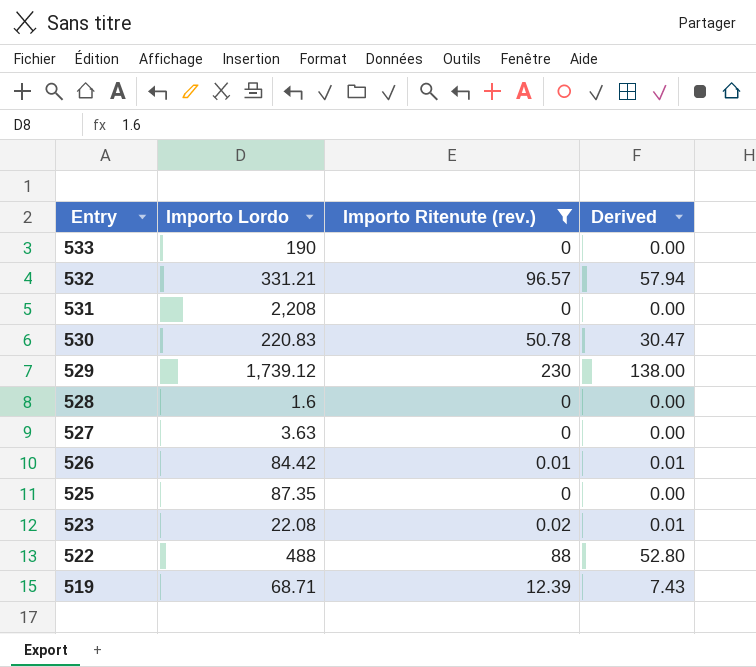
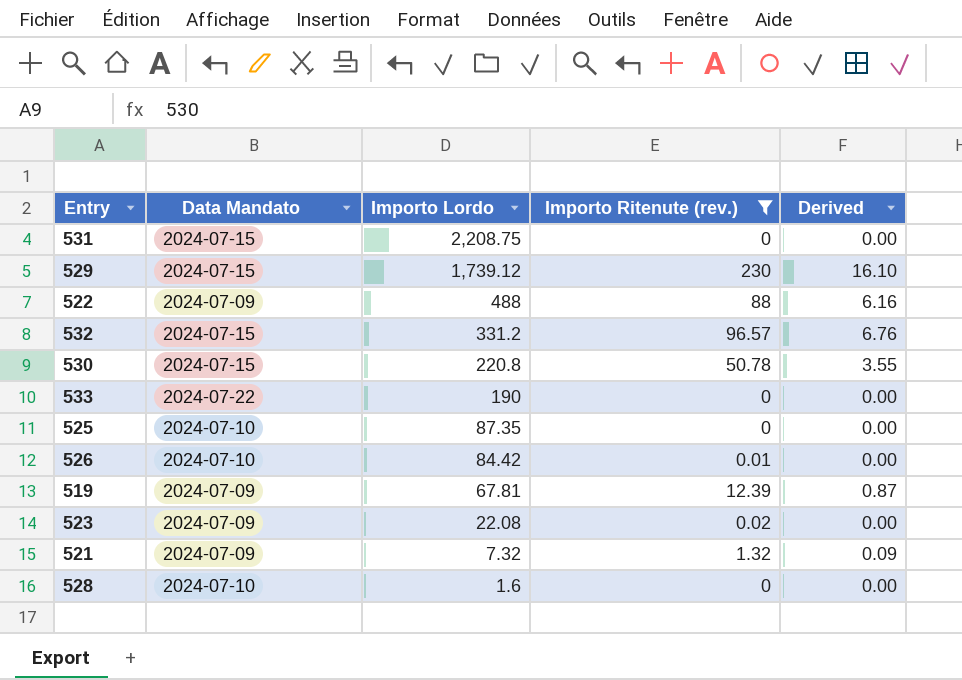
row order: Entry descending -> Importo Lordo descending
column Data Mandato | position: none -> 2
column Derived | formula: [Importo Ritenute (rev.)] * 0.6 -> [Importo Ritenute (rev.)] * 0.07
row 527: 3.63 | 0 | 0.00 -> none
531 | Importo Lordo: 2,208 -> 2,208.75
532 | Importo Lordo: 331.21 -> 331.2
530 | Importo Lordo: 220.83 -> 220.8
519 | Importo Lordo: 68.71 -> 67.81
row 521: none -> 2024-07-09 | 7.32 | 1.32 | 0.09

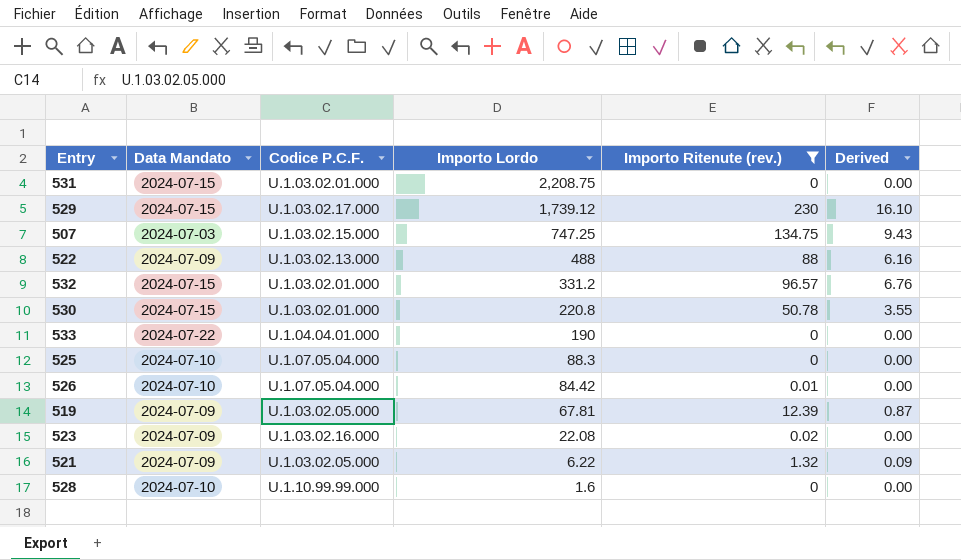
column Codice P.C.F. | position: none -> 3
row 507: none -> 2024-07-03 | U.1.03.02.15.000 | 747.25 | 134.75 | 9.43
525 | Importo Lordo: 87.35 -> 88.3
521 | Importo Lordo: 7.32 -> 6.22

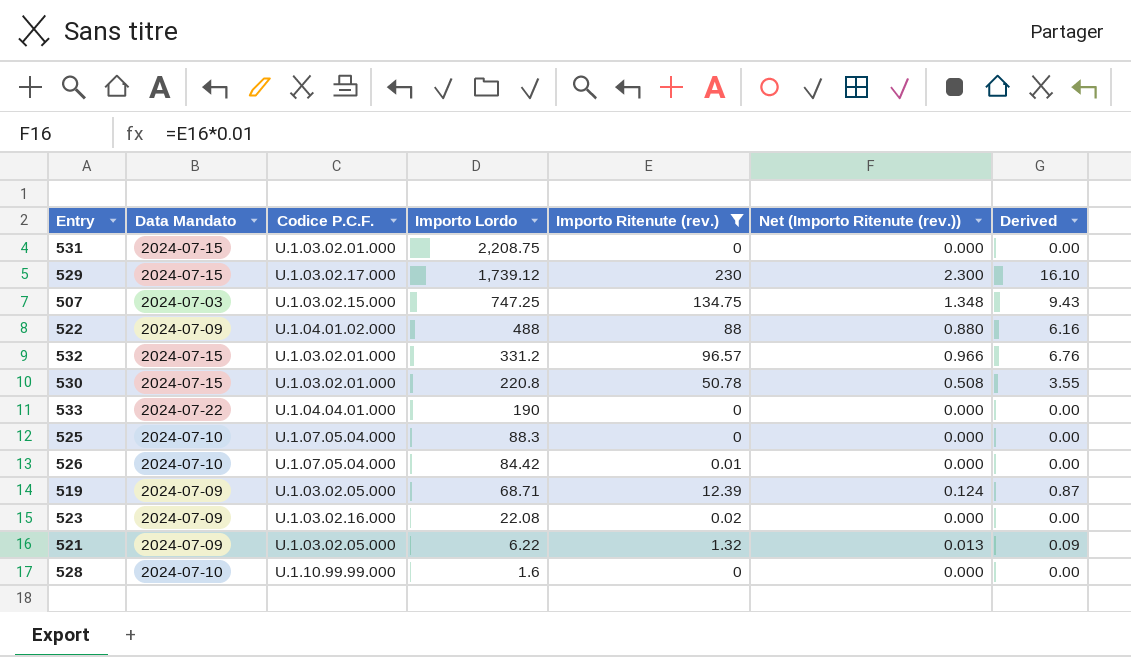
column Net (Importo Ritenute (rev.)) | formula: none -> [Importo Ritenute (rev.)] * 0.01
522 | Codice P.C.F.: U.1.03.02.13.000 -> U.1.04.01.02.000
519 | Importo Lordo: 67.81 -> 68.71

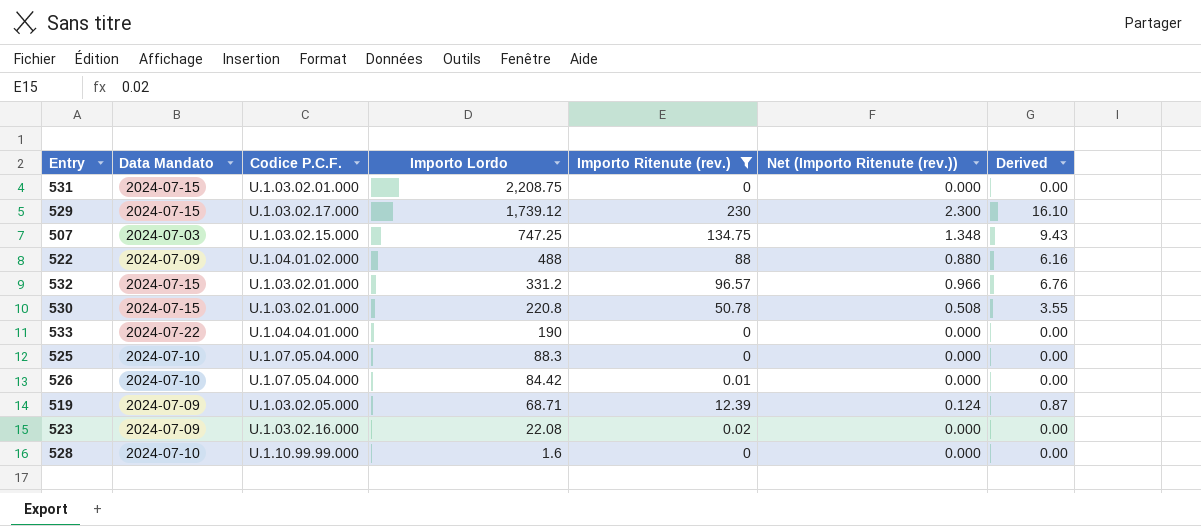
row 521: 2024-07-09 | U.1.03.02.05.000 | 6.22 | 1.32 | 0.013 | 0.09 -> none

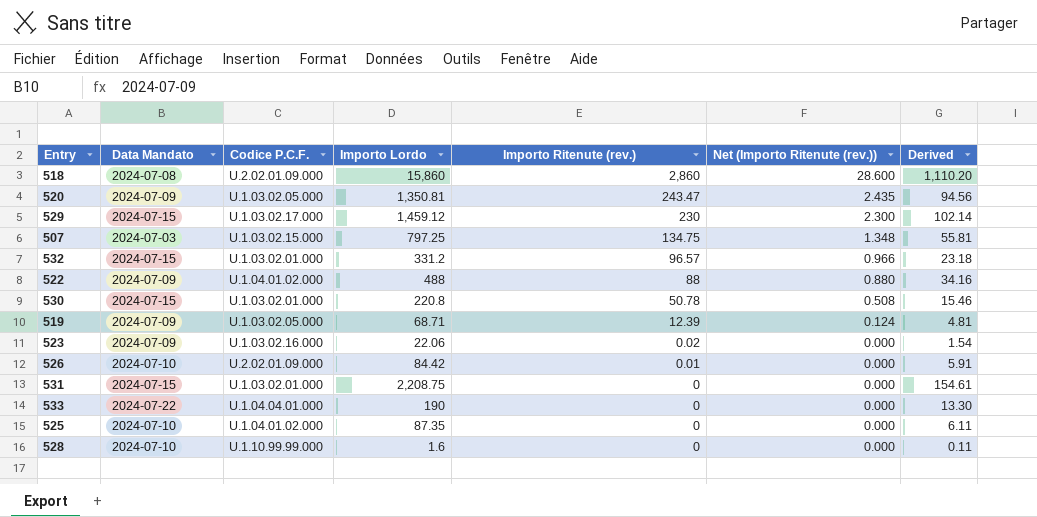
filter: Importo Ritenute (rev.) <= 230 -> none
row order: Importo Lordo descending -> Importo Ritenute (rev.) descending
column Derived | formula: [Importo Ritenute (rev.)] * 0.07 -> [Importo Lordo] * 0.07
529 | Importo Lordo: 1,739.12 -> 1,459.12
507 | Importo Lordo: 747.25 -> 797.25
523 | Importo Lordo: 22.08 -> 22.06
526 | Codice P.C.F.: U.1.07.05.04.000 -> U.2.02.01.09.000
525 | Codice P.C.F.: U.1.07.05.04.000 -> U.1.04.01.02.000
525 | Importo Lordo: 88.3 -> 87.35

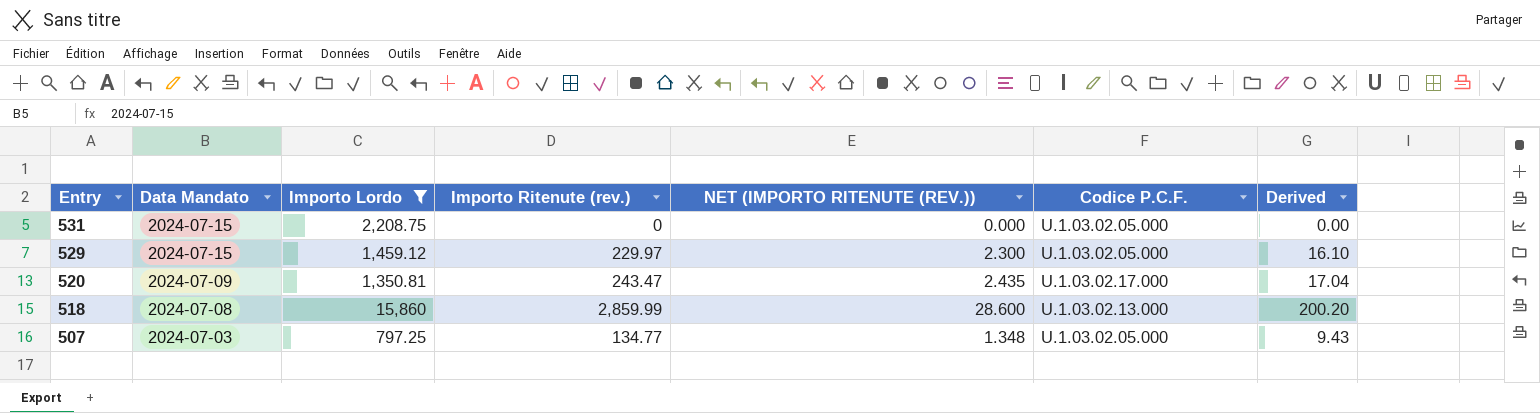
filter: none -> Importo Lordo >= 797.25
row order: Importo Ritenute (rev.) descending -> Entry descending
column name: Net (Importo Ritenute (rev.)) -> NET (IMPORTO RITENUTE (REV.))
column Codice P.C.F. | position: 3 -> 6
column Derived | formula: [Importo Lordo] * 0.07 -> [Importo Ritenute (rev.)] * 0.07
531 | Codice P.C.F.: U.1.03.02.01.000 -> U.1.03.02.05.000
529 | Importo Ritenute (rev.): 230 -> 229.97
529 | Codice P.C.F.: U.1.03.02.17.000 -> U.1.03.02.05.000
520 | Codice P.C.F.: U.1.03.02.05.000 -> U.1.03.02.17.000
518 | Importo Ritenute (rev.): 2,860 -> 2,859.99
518 | Codice P.C.F.: U.2.02.01.09.000 -> U.1.03.02.13.000
507 | Importo Ritenute (rev.): 134.75 -> 134.77
507 | Codice P.C.F.: U.1.03.02.15.000 -> U.1.03.02.05.000

